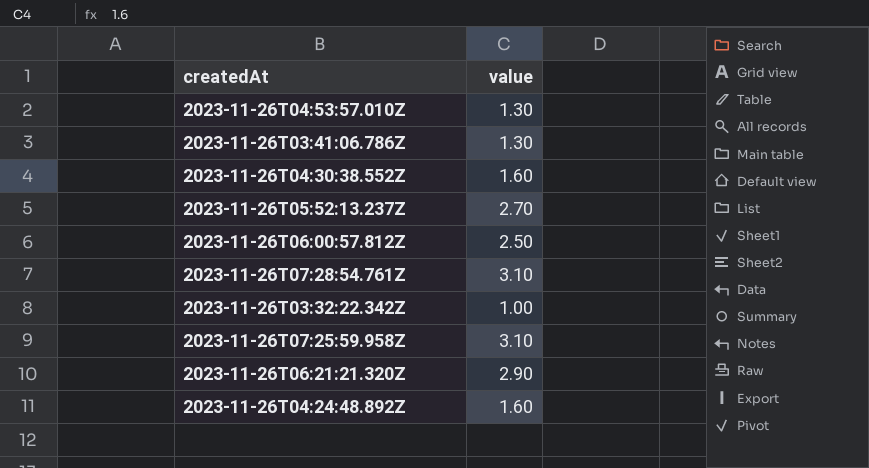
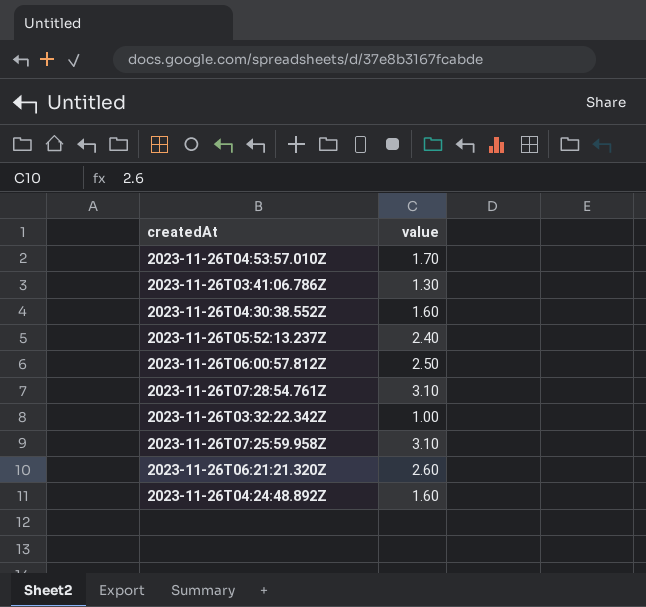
2023-11-26T04:53:57.010Z | value: 1.30 -> 1.70
2023-11-26T05:52:13.237Z | value: 2.70 -> 2.40
2023-11-26T06:21:21.320Z | value: 2.90 -> 2.60

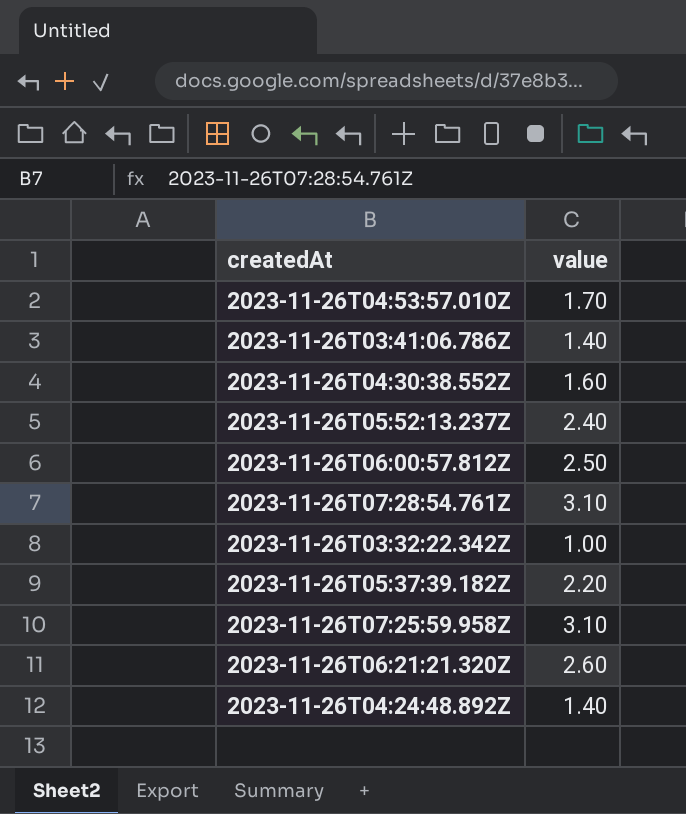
2023-11-26T03:41:06.786Z | value: 1.30 -> 1.40
row 2023-11-26T05:37:39.182Z: none -> 2.20
2023-11-26T04:24:48.892Z | value: 1.60 -> 1.40

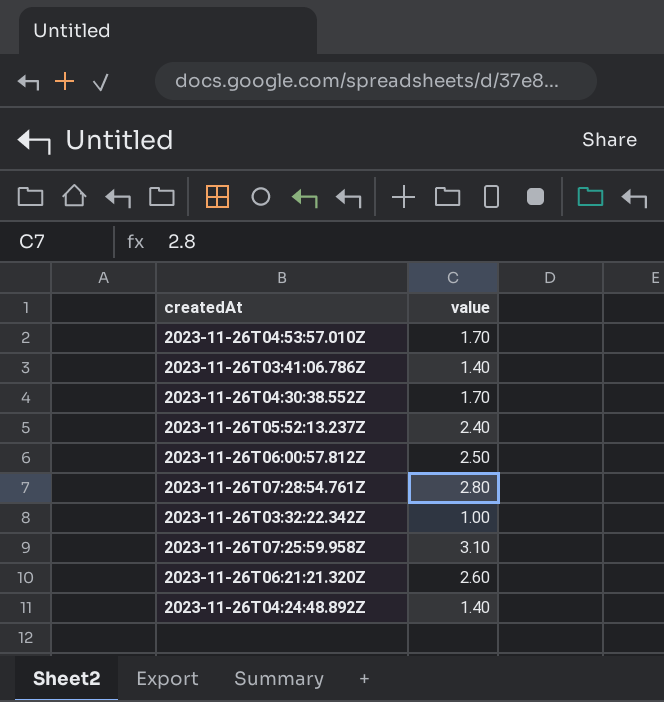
row 2023-11-26T05:37:39.182Z: 2.20 -> none
2023-11-26T04:30:38.552Z | value: 1.60 -> 1.70
2023-11-26T07:28:54.761Z | value: 3.10 -> 2.80

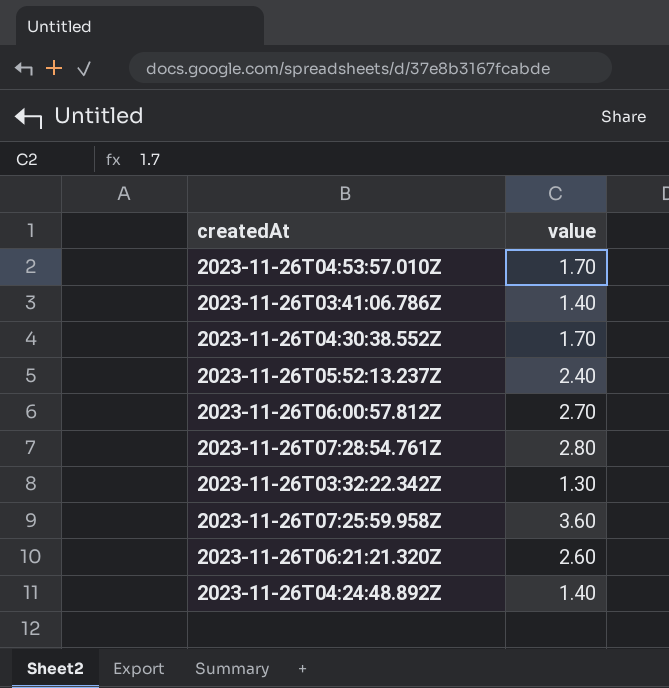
2023-11-26T06:00:57.812Z | value: 2.50 -> 2.70
2023-11-26T03:32:22.342Z | value: 1.00 -> 1.30
2023-11-26T07:25:59.958Z | value: 3.10 -> 3.60

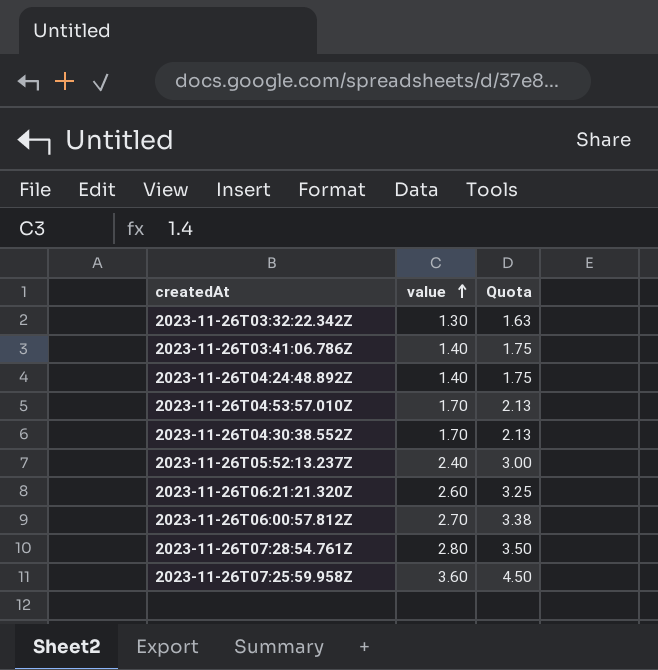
row order: none -> value ascending
column Quota | formula: none -> [value] * 1.25

